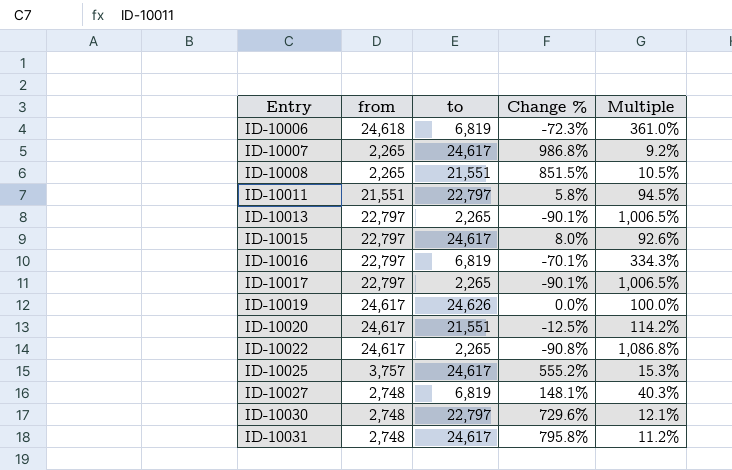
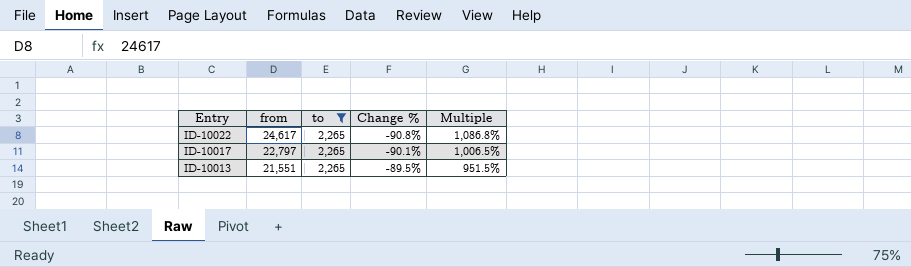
filter: none -> to = 2,265
row order: Entry ascending -> Entry descending
ID-10013 | from: 22,797 -> 21,551
ID-10013 | Change %: -90.1% -> -89.5%
ID-10013 | Multiple: 1,006.5% -> 951.5%

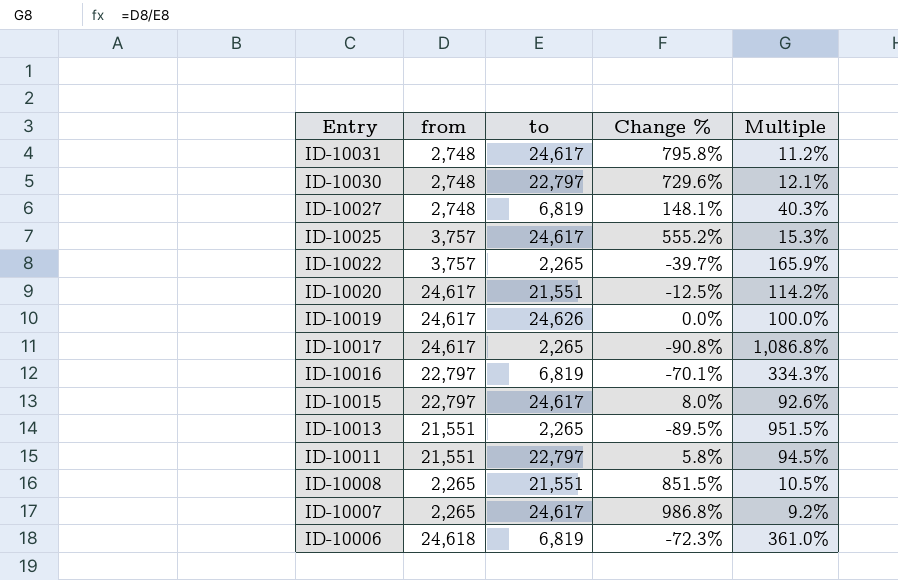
filter: to = 2,265 -> none
ID-10022 | from: 24,617 -> 3,757
ID-10022 | Change %: -90.8% -> -39.7%
ID-10022 | Multiple: 1,086.8% -> 165.9%
ID-10017 | from: 22,797 -> 24,617
ID-10017 | Change %: -90.1% -> -90.8%
ID-10017 | Multiple: 1,006.5% -> 1,086.8%

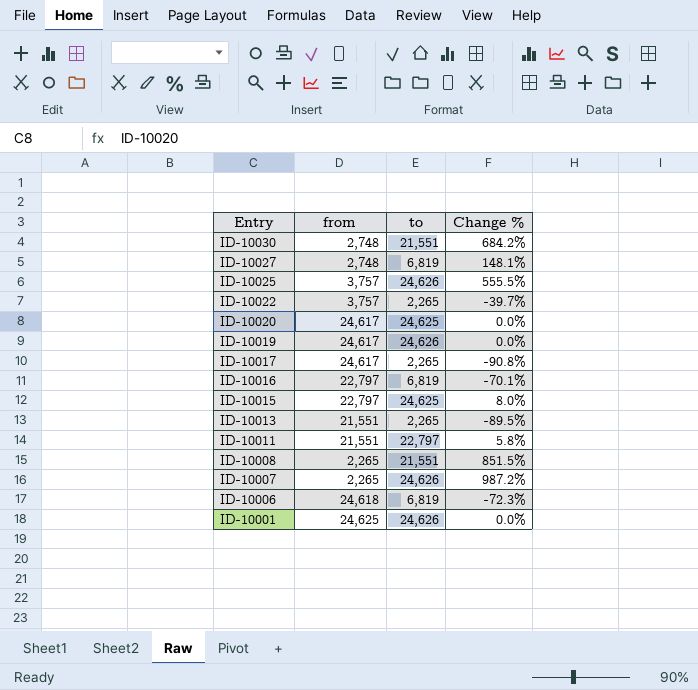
column Multiple | formula: [from] / [to] -> none
row ID-10031: 2,748 | 24,617 | 795.8% | 11.2% -> none
ID-10030 | to: 22,797 -> 21,551
ID-10030 | Change %: 729.6% -> 684.2%
ID-10025 | to: 24,617 -> 24,626
ID-10025 | Change %: 555.2% -> 555.5%
ID-10020 | to: 21,551 -> 24,625
ID-10020 | Change %: -12.5% -> 0.0%
ID-10015 | to: 24,617 -> 24,625
ID-10007 | to: 24,617 -> 24,626
ID-10007 | Change %: 986.8% -> 987.2%
row ID-10001: none -> 24,625 | 24,626 | 0.0%

